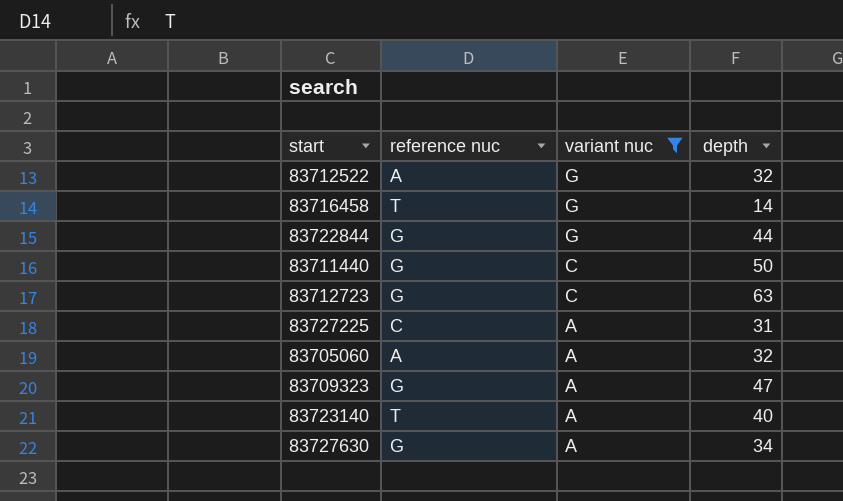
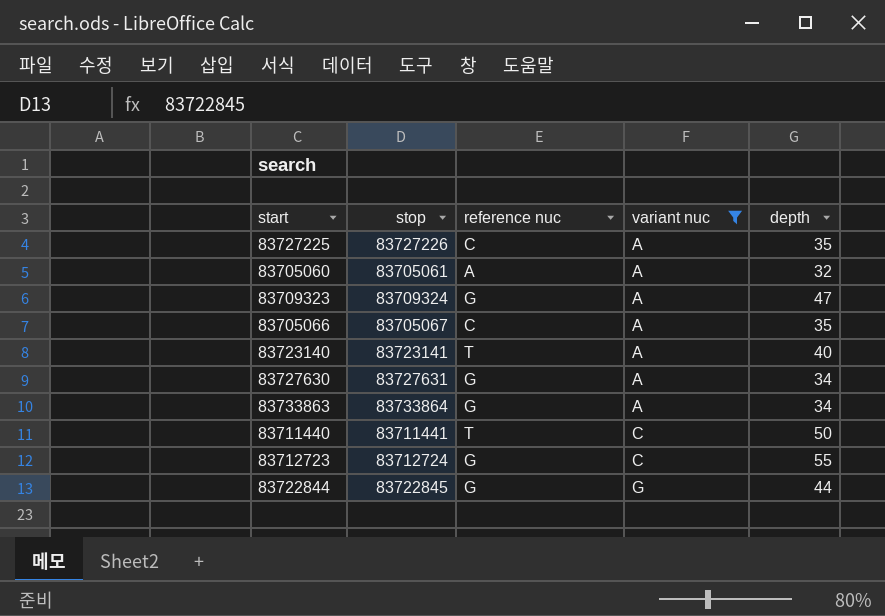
row order: variant nuc descending -> variant nuc ascending
column stop | position: none -> 2
row 83712522: A | G | 32 -> none
row 83716458: T | G | 14 -> none
83727225 | depth: 31 -> 35
row 83705066: none -> 83705067 | C | A | 35
row 83733863: none -> 83733864 | G | A | 34
83711440 | reference nuc: G -> T
83712723 | depth: 63 -> 55

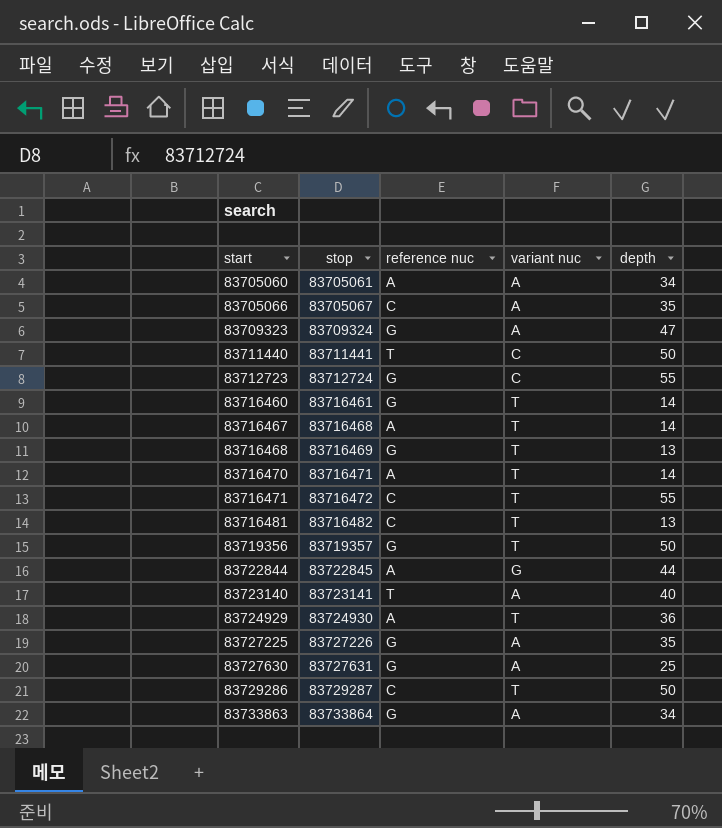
filter: variant nuc != T -> none
row order: variant nuc ascending -> start ascending
83705060 | depth: 32 -> 34
83722844 | reference nuc: G -> A
83727225 | reference nuc: C -> G
83727630 | depth: 34 -> 25

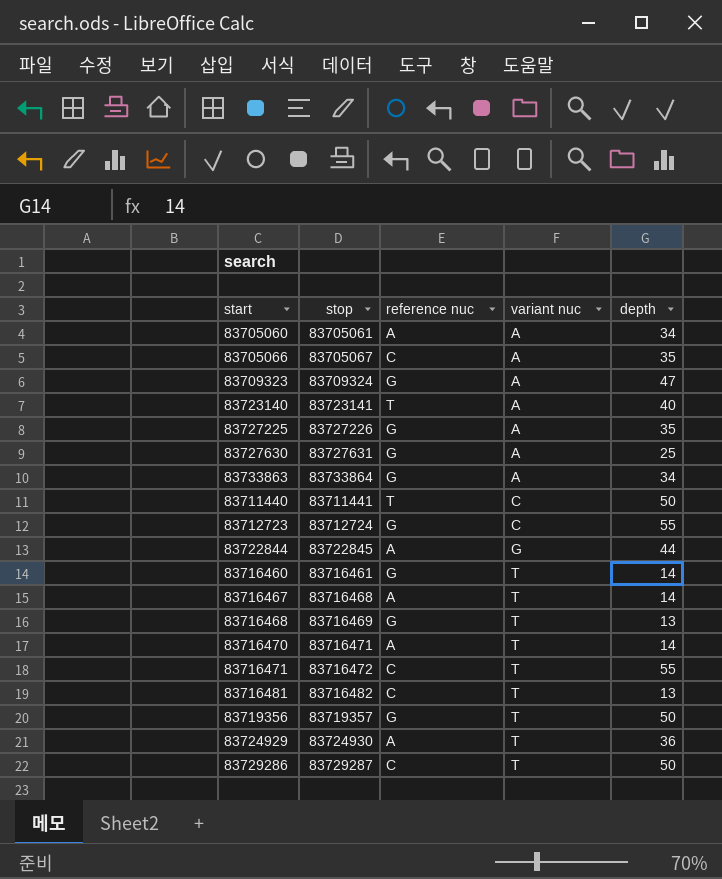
row order: start ascending -> variant nuc ascending

